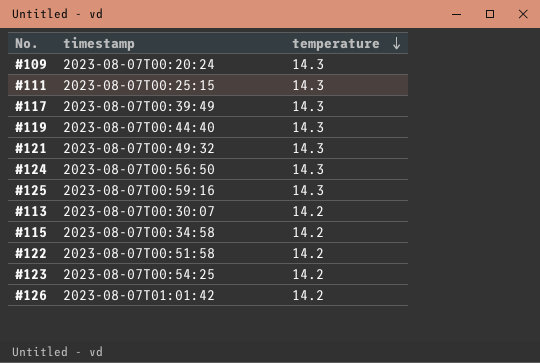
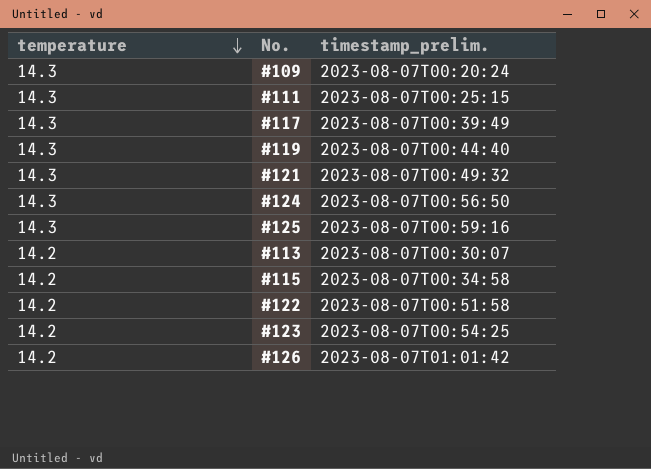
column temperature | position: 3 -> 1
column name: timestamp -> timestamp_prelim.

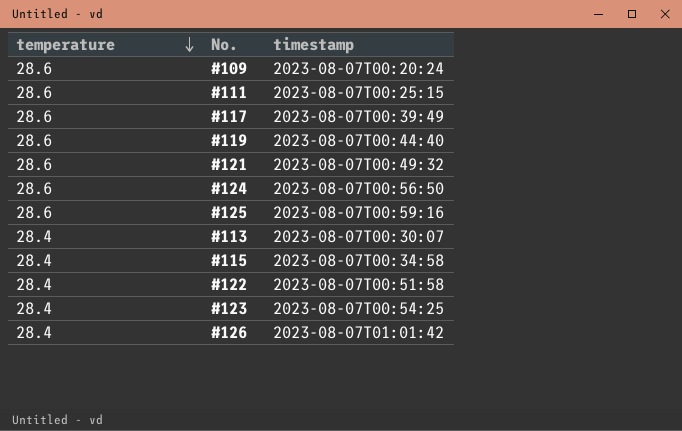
column name: timestamp_prelim. -> timestamp
#109 | temperature: 14.3 -> 28.6
#111 | temperature: 14.3 -> 28.6
#117 | temperature: 14.3 -> 28.6
#119 | temperature: 14.3 -> 28.6
#121 | temperature: 14.3 -> 28.6
#124 | temperature: 14.3 -> 28.6
#125 | temperature: 14.3 -> 28.6
#113 | temperature: 14.2 -> 28.4
#115 | temperature: 14.2 -> 28.4
#122 | temperature: 14.2 -> 28.4
#123 | temperature: 14.2 -> 28.4
#126 | temperature: 14.2 -> 28.4

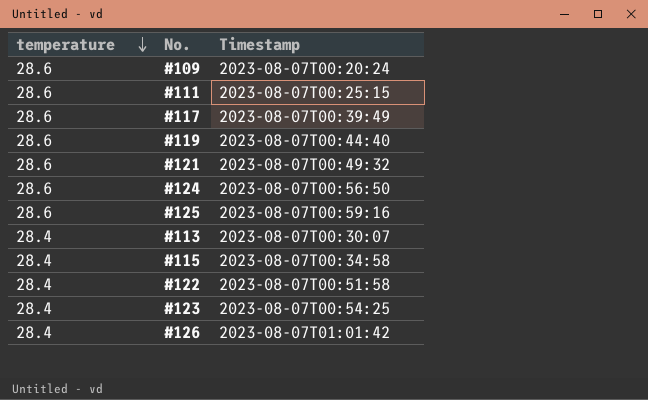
column name: timestamp -> Timestamp

